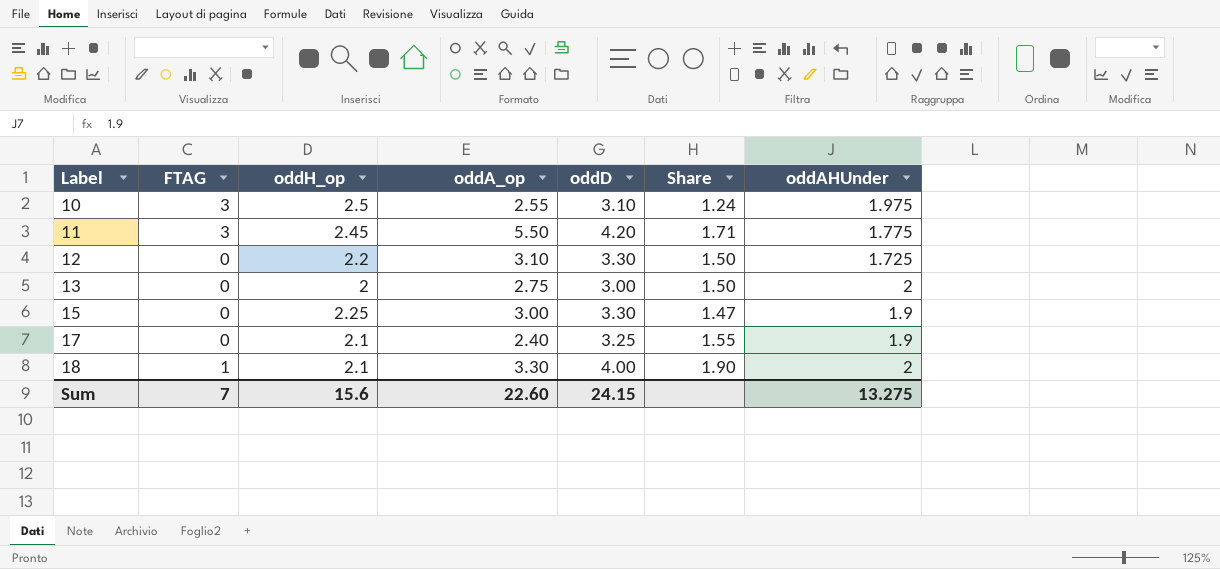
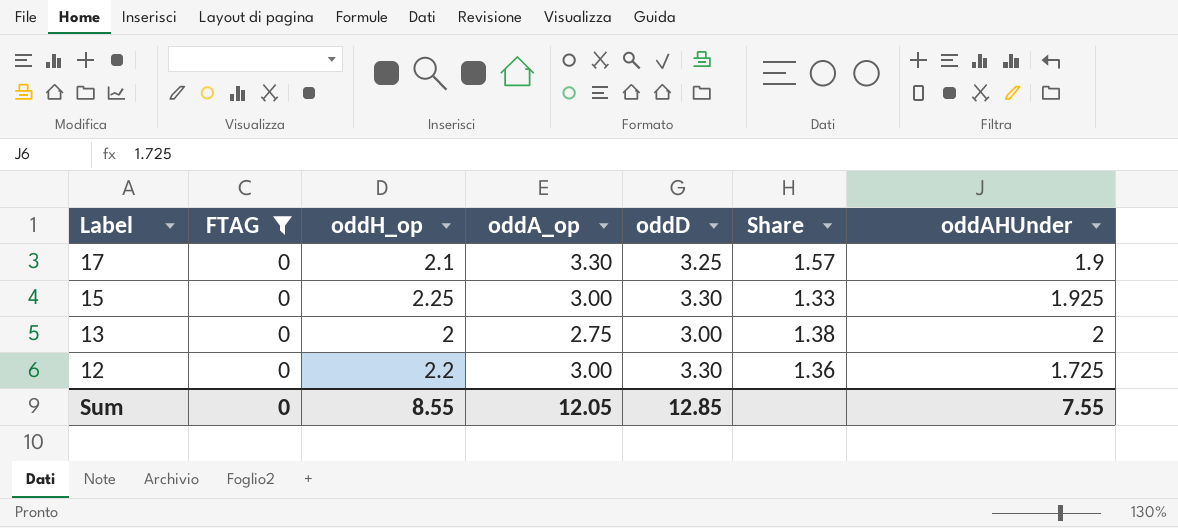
filter: none -> FTAG = 0
row order: Label ascending -> Label descending
column Share | formula: [oddD] / [oddH_op] -> [oddA_op] / [oddH_op]
17 | oddA_op: 2.40 -> 3.30
15 | oddAHUnder: 1.9 -> 1.925
12 | oddA_op: 3.10 -> 3.00
Sum | FTAG: 7 -> 0
Sum | oddH_op: 15.6 -> 8.55
Sum | oddA_op: 22.60 -> 12.05
Sum | oddD: 24.15 -> 12.85
Sum | oddAHUnder: 13.275 -> 7.55

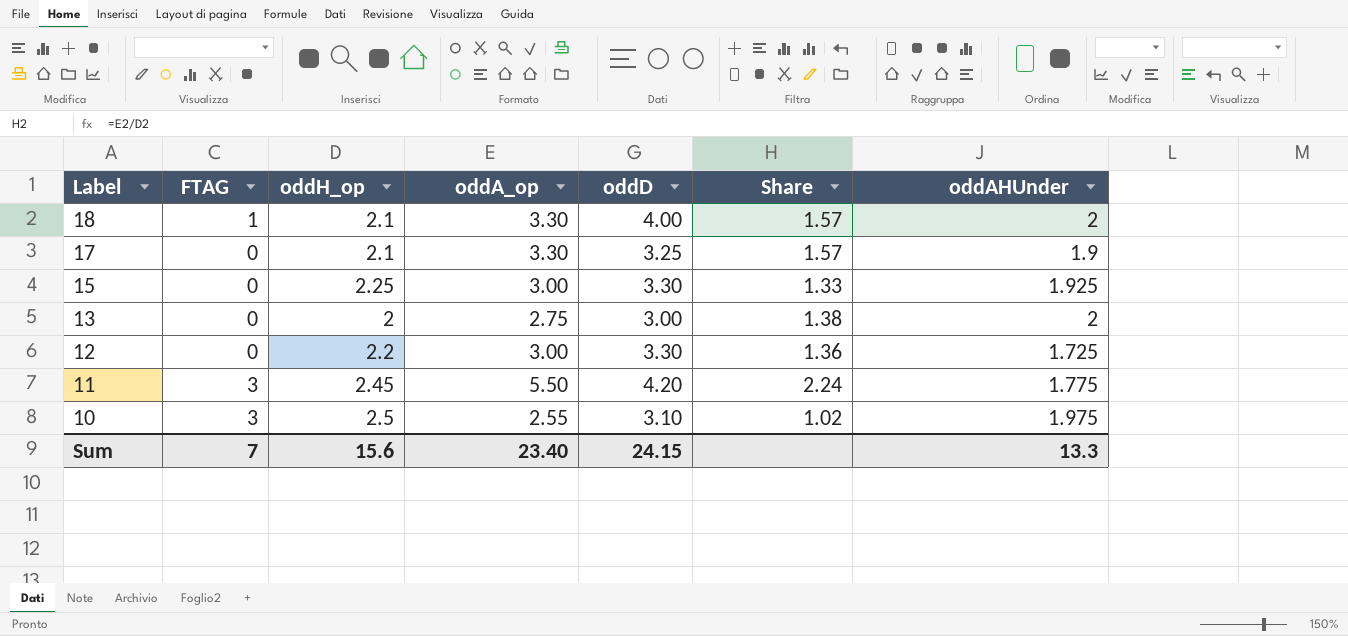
filter: FTAG = 0 -> none
Sum | FTAG: 0 -> 7
Sum | oddH_op: 8.55 -> 15.6
Sum | oddA_op: 12.05 -> 23.40
Sum | oddD: 12.85 -> 24.15
Sum | oddAHUnder: 7.55 -> 13.3

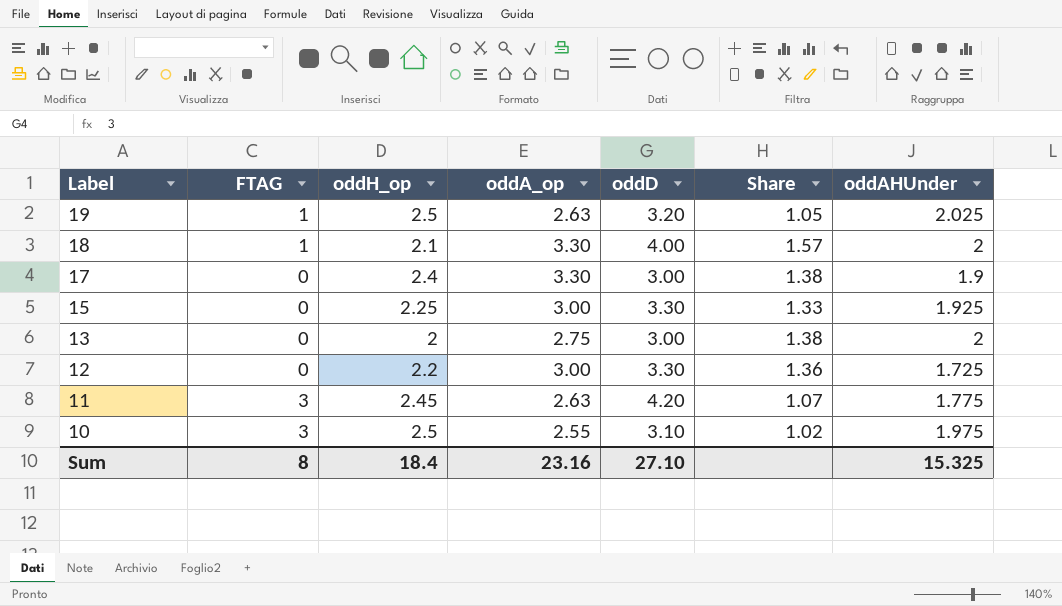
row 19: none -> 1 | 2.5 | 2.63 | 3.20 | 1.05 | 2.025
17 | oddH_op: 2.1 -> 2.4
17 | oddD: 3.25 -> 3.00
17 | Share: 1.57 -> 1.38
11 | oddA_op: 5.50 -> 2.63
11 | Share: 2.24 -> 1.07
Sum | FTAG: 7 -> 8
Sum | oddH_op: 15.6 -> 18.4
Sum | oddA_op: 23.40 -> 23.16
Sum | oddD: 24.15 -> 27.10
Sum | oddAHUnder: 13.3 -> 15.325

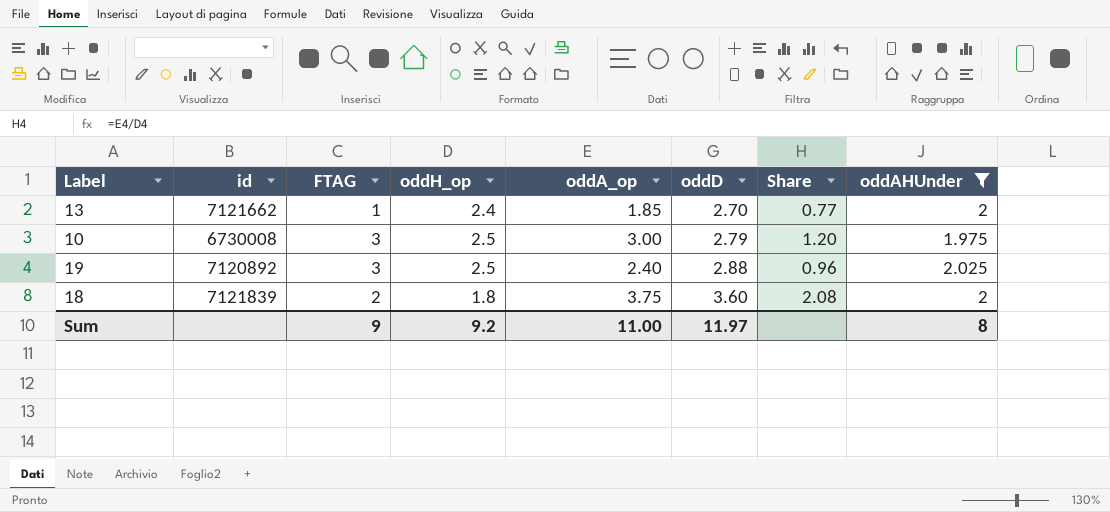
filter: none -> oddAHUnder >= 1.975
row order: Label descending -> oddD ascending
column id | position: none -> 2
13 | FTAG: 0 -> 1
13 | oddH_op: 2 -> 2.4
13 | oddA_op: 2.75 -> 1.85
13 | oddD: 3.00 -> 2.70
13 | Share: 1.38 -> 0.77
10 | oddA_op: 2.55 -> 3.00
10 | oddD: 3.10 -> 2.79
10 | Share: 1.02 -> 1.20
19 | FTAG: 1 -> 3
19 | oddA_op: 2.63 -> 2.40
19 | oddD: 3.20 -> 2.88
19 | Share: 1.05 -> 0.96
18 | FTAG: 1 -> 2
18 | oddH_op: 2.1 -> 1.8
18 | oddA_op: 3.30 -> 3.75
18 | oddD: 4.00 -> 3.60
18 | Share: 1.57 -> 2.08
Sum | FTAG: 8 -> 9
Sum | oddH_op: 18.4 -> 9.2
Sum | oddA_op: 23.16 -> 11.00
Sum | oddD: 27.10 -> 11.97
Sum | oddAHUnder: 15.325 -> 8

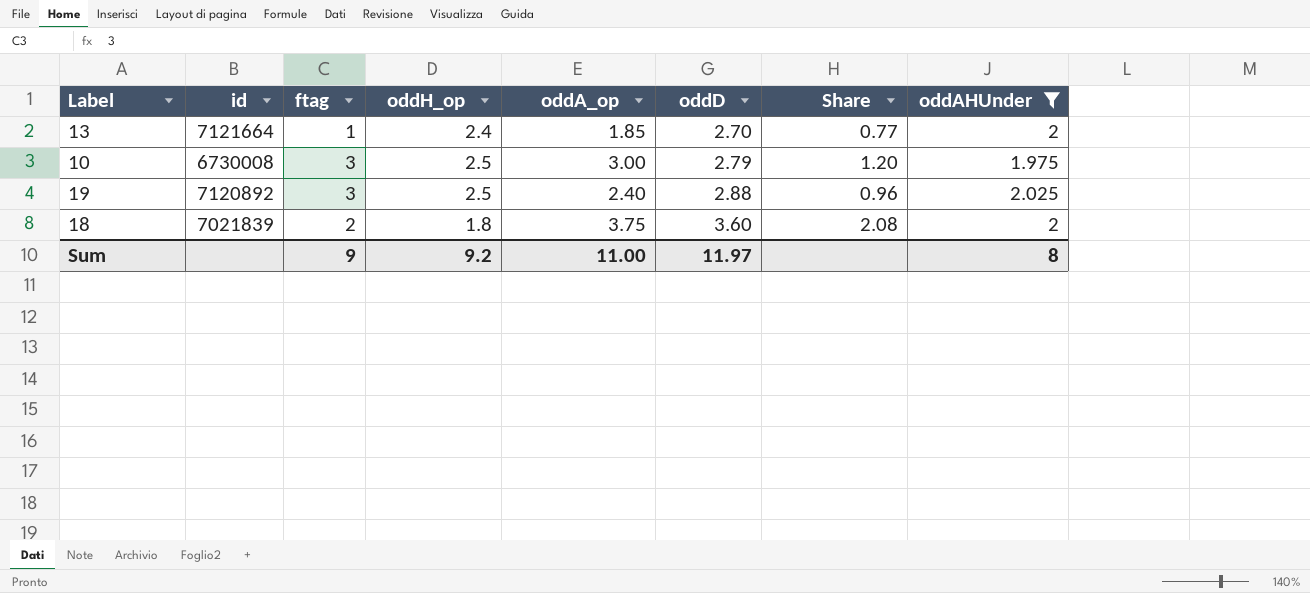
column name: FTAG -> ftag
13 | id: 7121662 -> 7121664
18 | id: 7121839 -> 7021839

